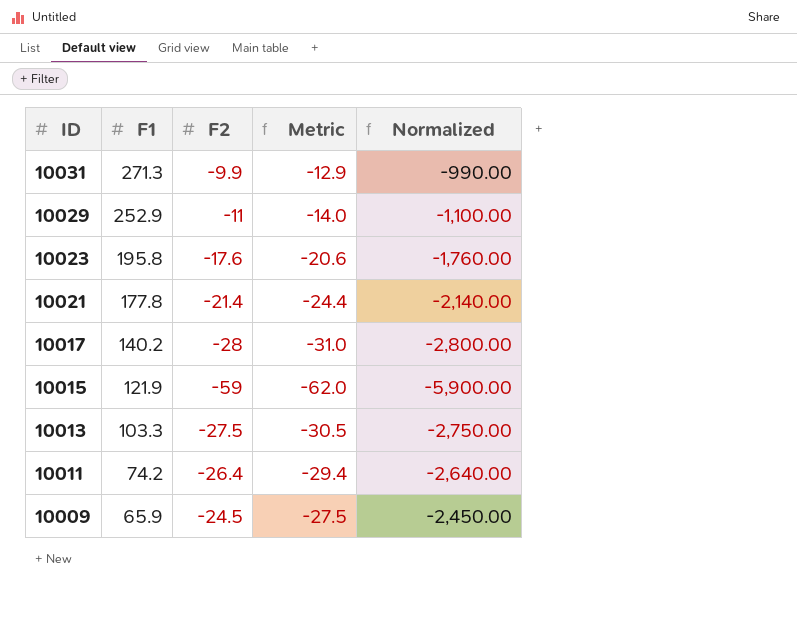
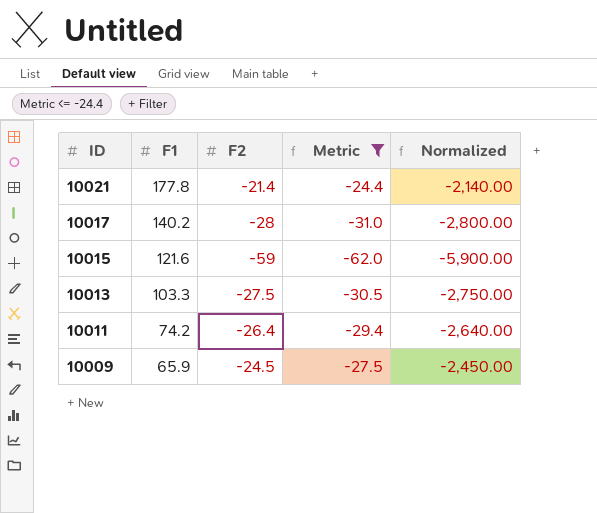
filter: none -> Metric <= -24.4
10015 | F1: 121.9 -> 121.6

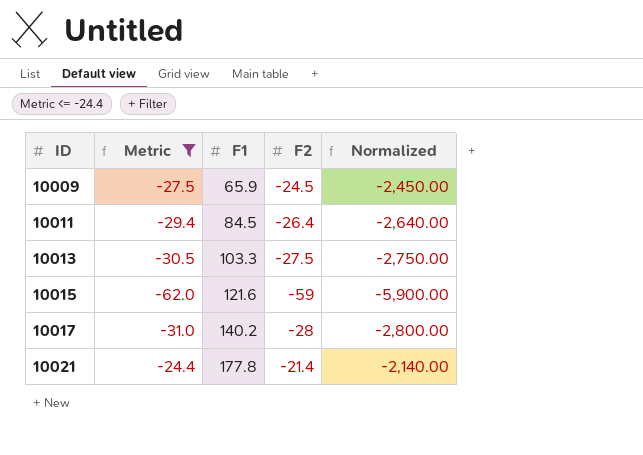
row order: ID descending -> ID ascending
column Metric | position: 4 -> 2
10011 | F1: 74.2 -> 84.5

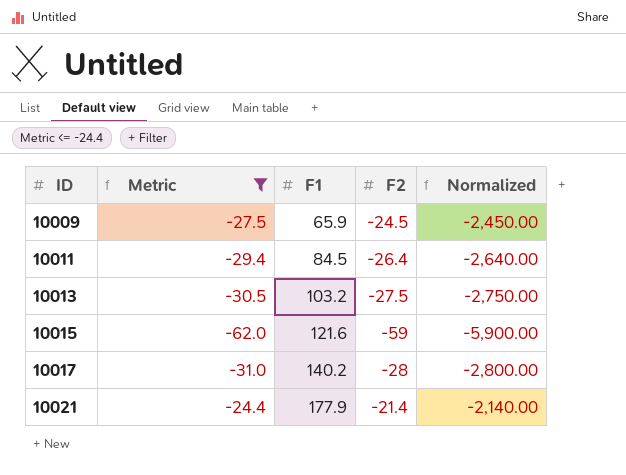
10013 | F1: 103.3 -> 103.2
10021 | F1: 177.8 -> 177.9

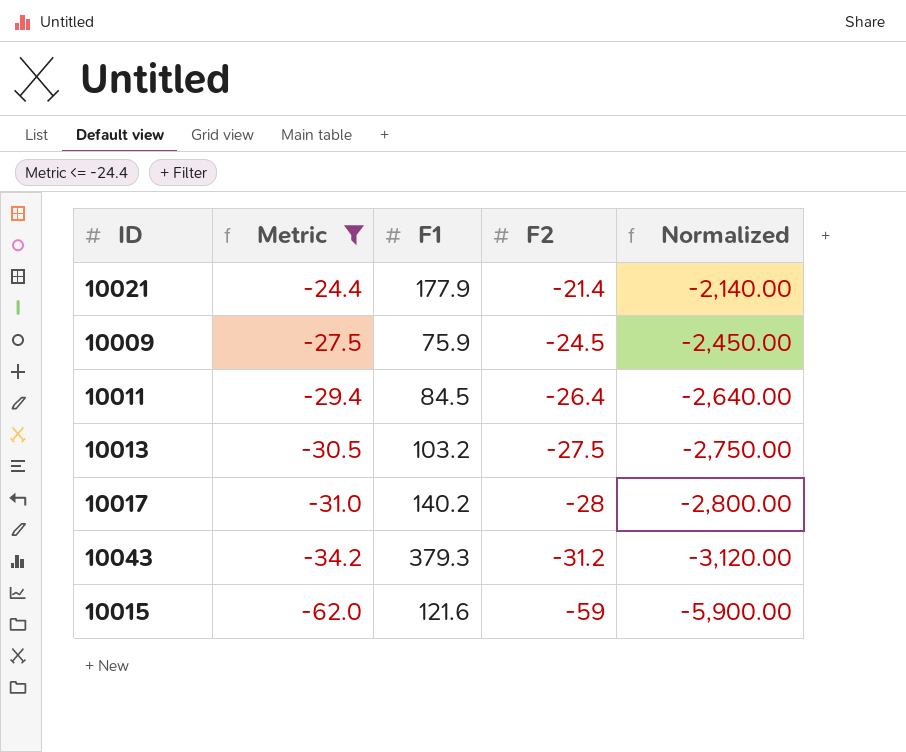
row order: ID ascending -> Metric descending
10009 | F1: 65.9 -> 75.9
row 10043: none -> -34.2 | 379.3 | -31.2 | -3,120.00

